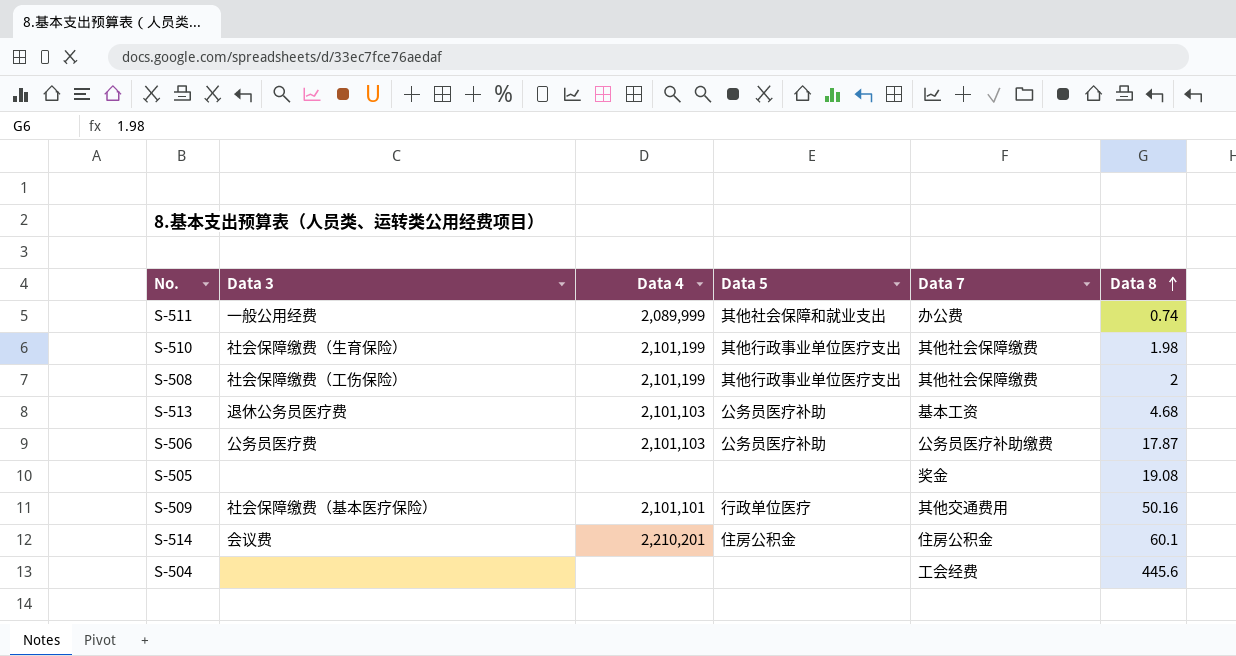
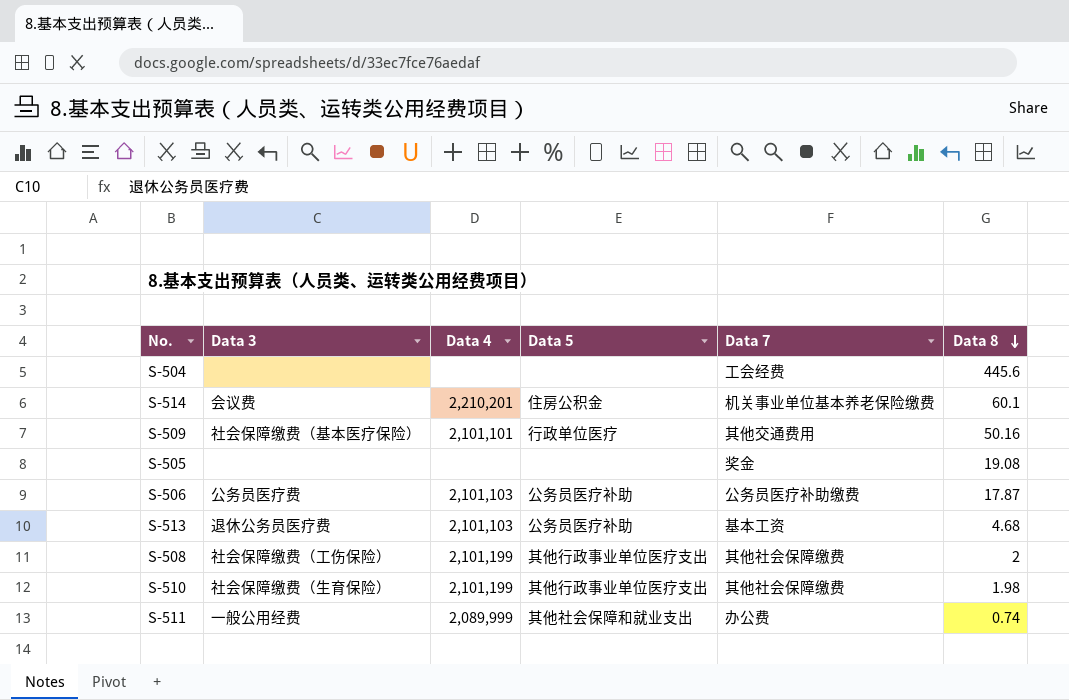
row order: Data 8 ascending -> Data 8 descending
S-514 | Data 7: 住房公积金 -> 机关事业单位基本养老保险缴费

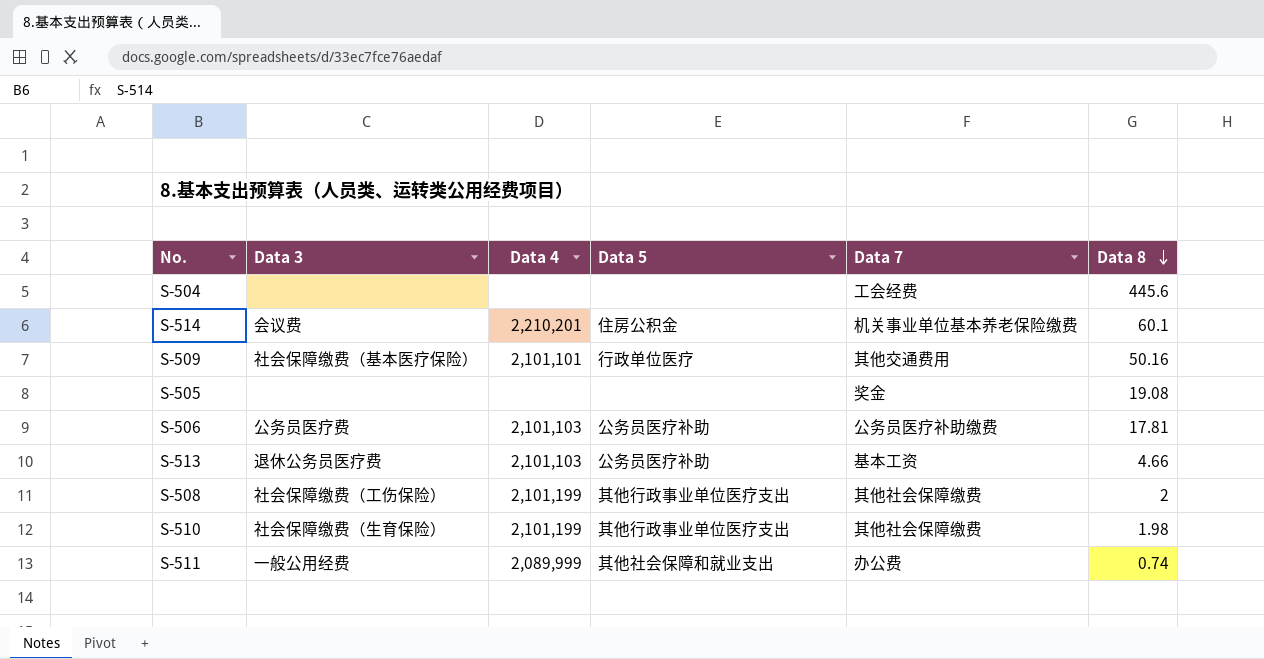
S-506 | Data 8: 17.87 -> 17.81
S-513 | Data 8: 4.68 -> 4.66

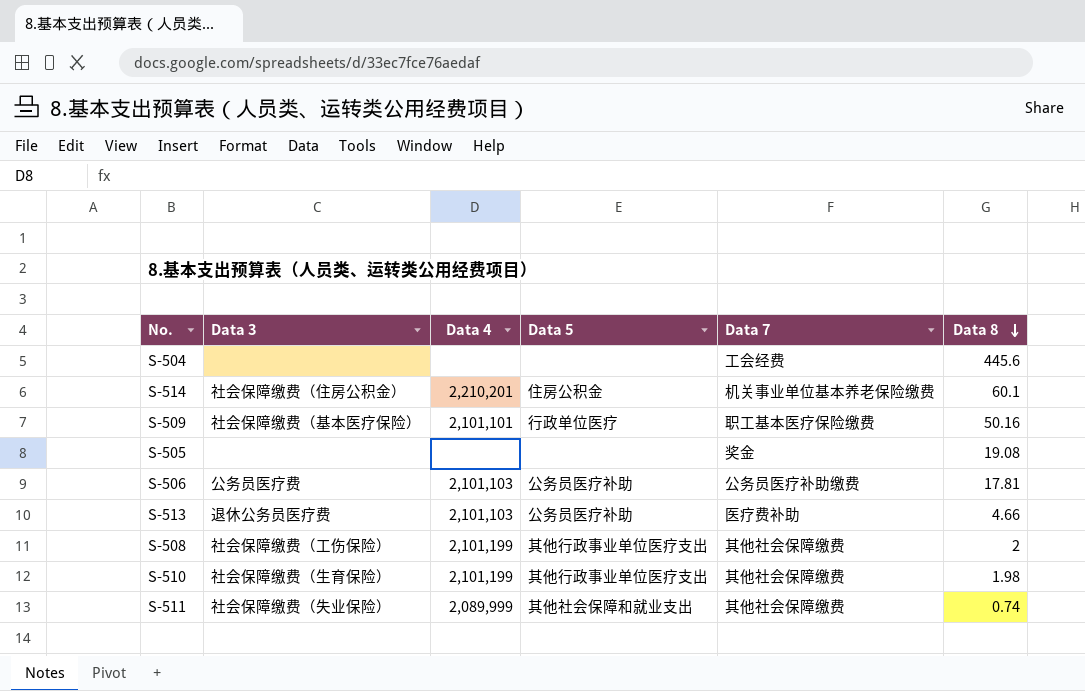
S-514 | Data 3: 会议费 -> 社会保障缴费（住房公积金）
S-509 | Data 7: 其他交通费用 -> 职工基本医疗保险缴费
S-513 | Data 7: 基本工资 -> 医疗费补助
S-511 | Data 3: 一般公用经费 -> 社会保障缴费（失业保险）
S-511 | Data 7: 办公费 -> 其他社会保障缴费

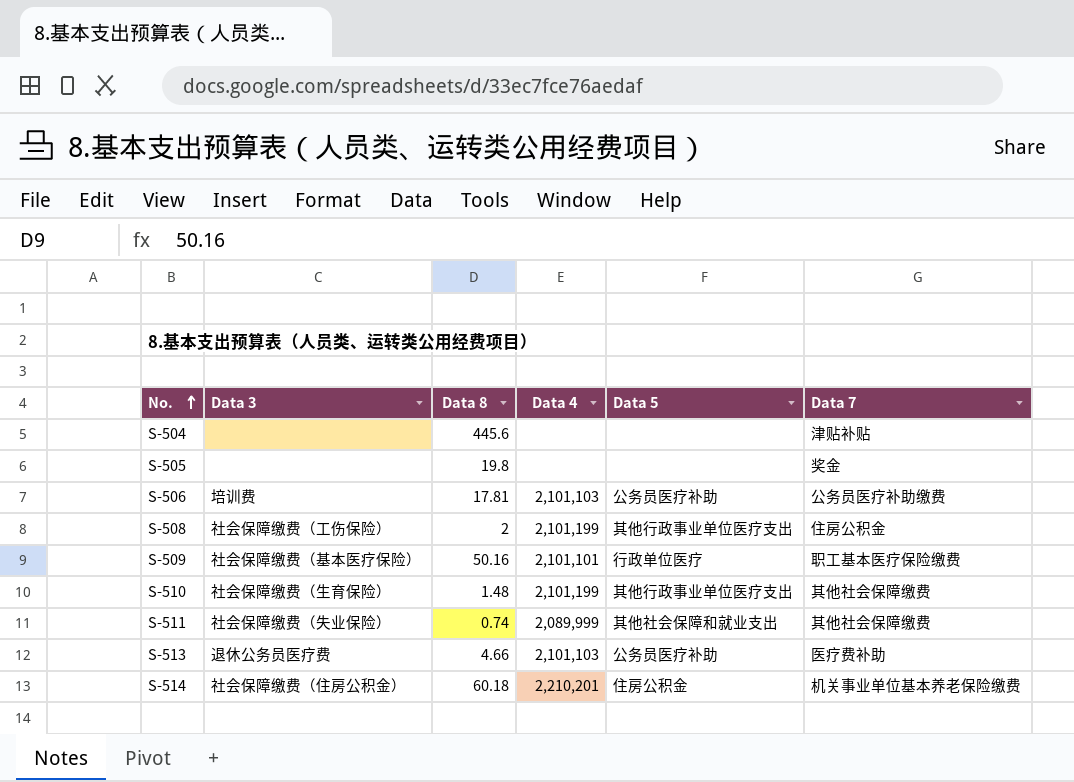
row order: Data 8 descending -> No. ascending
column Data 8 | position: 6 -> 3
S-504 | Data 7: 工会经费 -> 津贴补贴
S-505 | Data 8: 19.08 -> 19.8
S-506 | Data 3: 公务员医疗费 -> 培训费
S-508 | Data 7: 其他社会保障缴费 -> 住房公积金
S-510 | Data 8: 1.98 -> 1.48
S-514 | Data 8: 60.1 -> 60.18

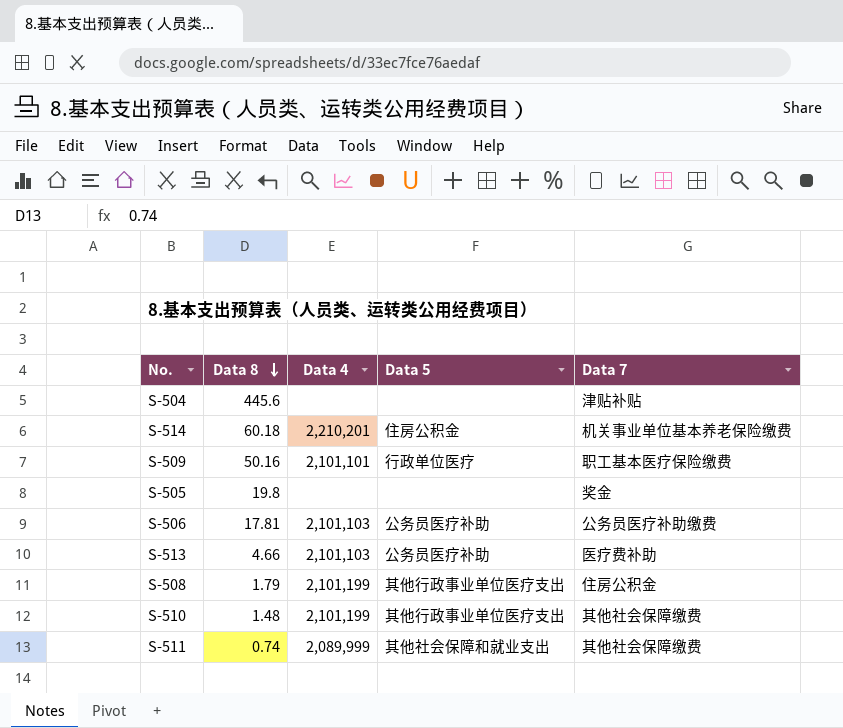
row order: No. ascending -> Data 8 descending
column Data 3 | position: 2 -> none
S-508 | Data 8: 2 -> 1.79

